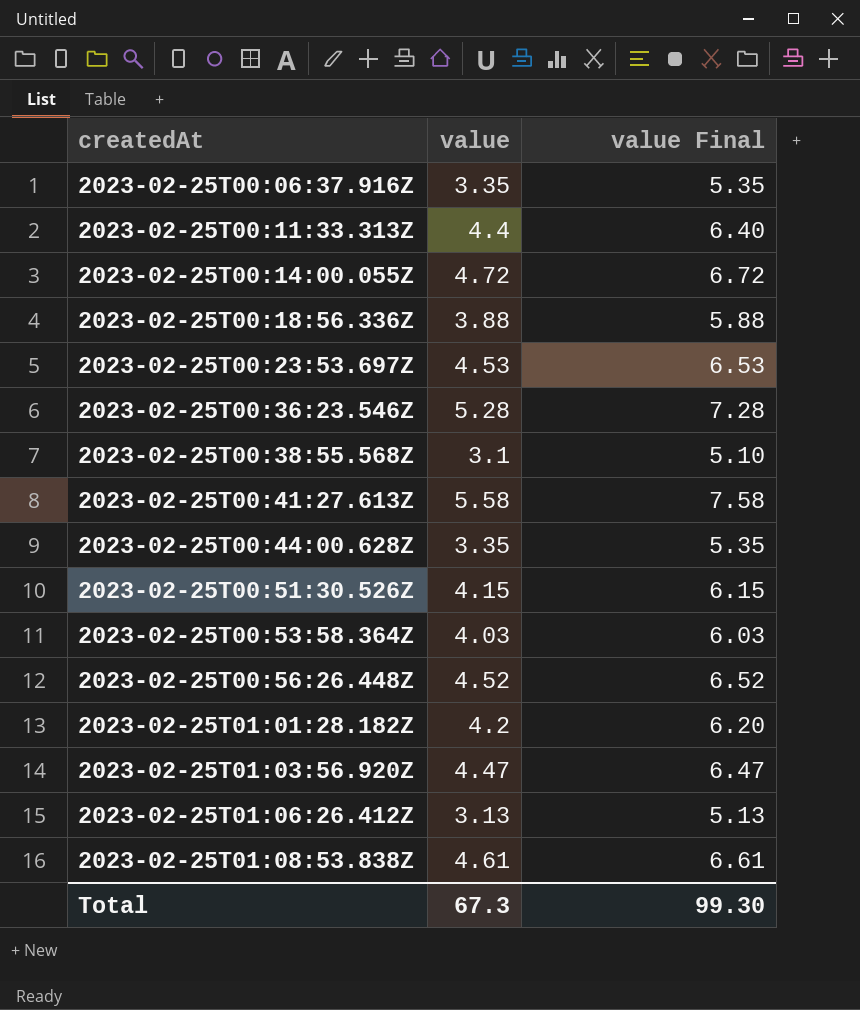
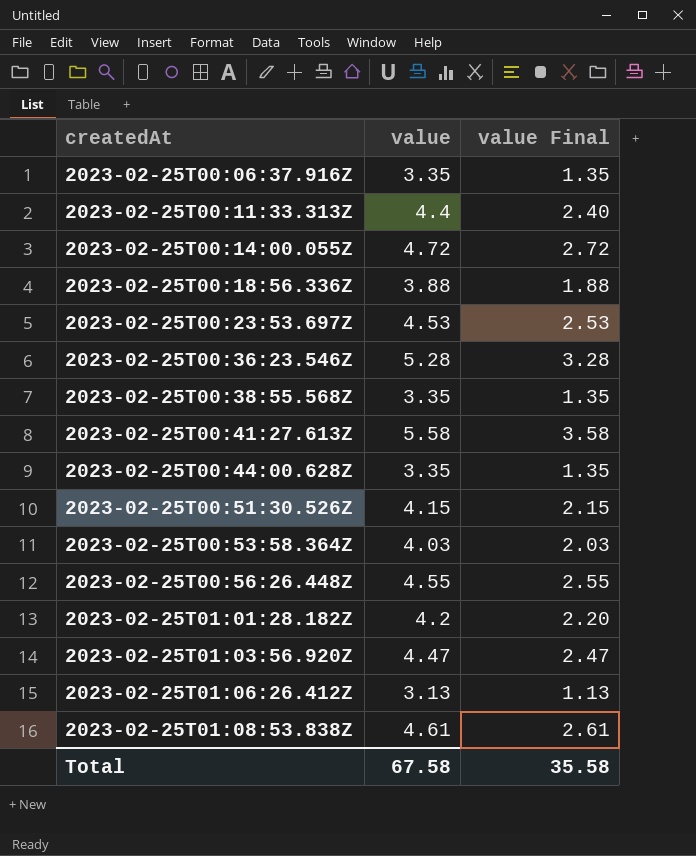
column value Final | formula: [value] + 2 -> [value] - 2
2023-02-25T00:38:55.568Z | value: 3.1 -> 3.35
2023-02-25T00:56:26.448Z | value: 4.52 -> 4.55
Total | value: 67.3 -> 67.58
Total | value Final: 99.30 -> 35.58

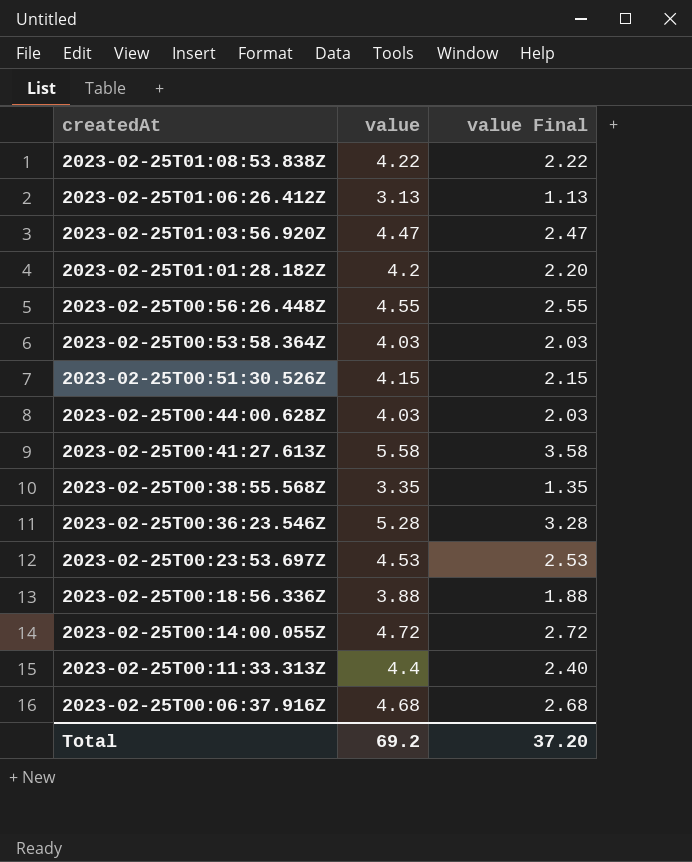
row order: createdAt ascending -> createdAt descending
2023-02-25T01:08:53.838Z | value: 4.61 -> 4.22
2023-02-25T01:08:53.838Z | value Final: 2.61 -> 2.22
2023-02-25T00:44:00.628Z | value: 3.35 -> 4.03
2023-02-25T00:44:00.628Z | value Final: 1.35 -> 2.03
2023-02-25T00:06:37.916Z | value: 3.35 -> 4.68
2023-02-25T00:06:37.916Z | value Final: 1.35 -> 2.68
Total | value: 67.58 -> 69.2
Total | value Final: 35.58 -> 37.20

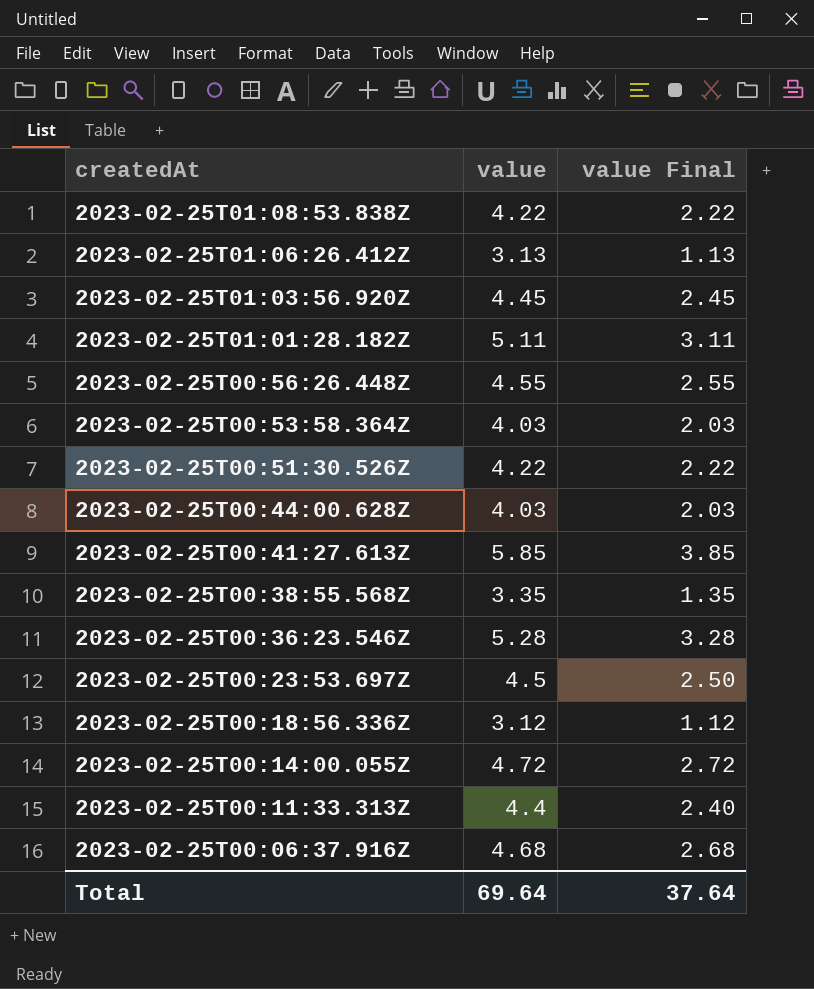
2023-02-25T01:03:56.920Z | value: 4.47 -> 4.45
2023-02-25T01:03:56.920Z | value Final: 2.47 -> 2.45
2023-02-25T01:01:28.182Z | value: 4.2 -> 5.11
2023-02-25T01:01:28.182Z | value Final: 2.20 -> 3.11
2023-02-25T00:51:30.526Z | value: 4.15 -> 4.22
2023-02-25T00:51:30.526Z | value Final: 2.15 -> 2.22
2023-02-25T00:41:27.613Z | value: 5.58 -> 5.85
2023-02-25T00:41:27.613Z | value Final: 3.58 -> 3.85
2023-02-25T00:23:53.697Z | value: 4.53 -> 4.5
2023-02-25T00:23:53.697Z | value Final: 2.53 -> 2.50
2023-02-25T00:18:56.336Z | value: 3.88 -> 3.12
2023-02-25T00:18:56.336Z | value Final: 1.88 -> 1.12
Total | value: 69.2 -> 69.64
Total | value Final: 37.20 -> 37.64

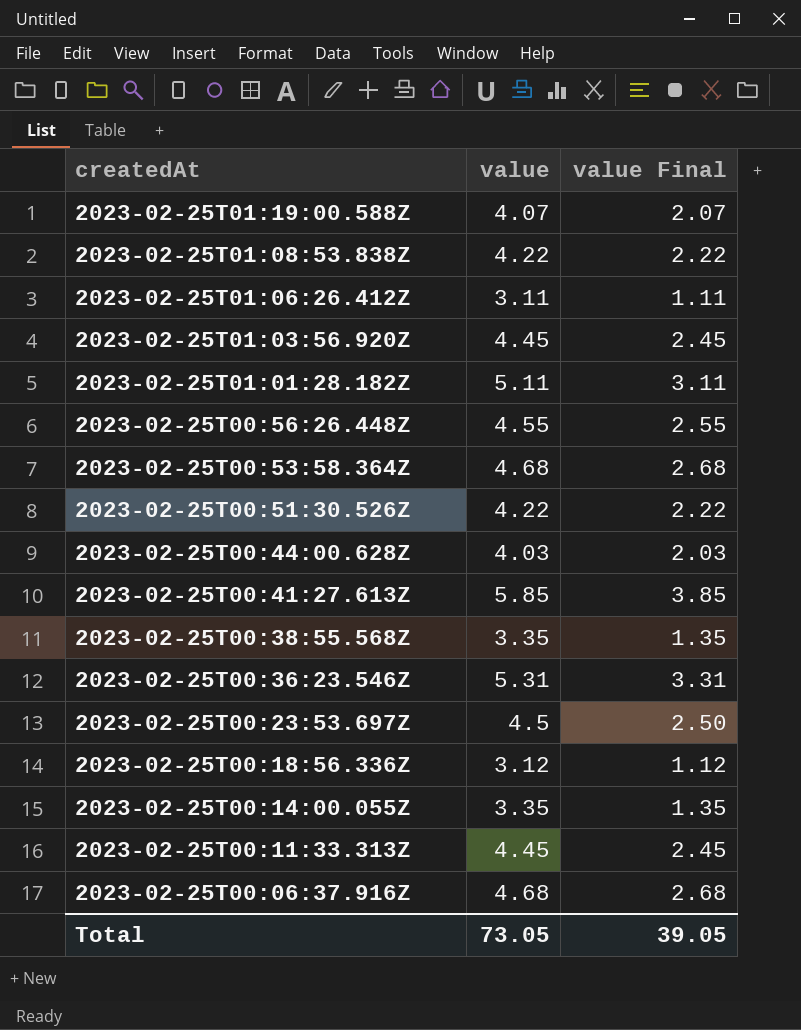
row 2023-02-25T01:19:00.588Z: none -> 4.07 | 2.07
2023-02-25T01:06:26.412Z | value: 3.13 -> 3.11
2023-02-25T01:06:26.412Z | value Final: 1.13 -> 1.11
2023-02-25T00:53:58.364Z | value: 4.03 -> 4.68
2023-02-25T00:53:58.364Z | value Final: 2.03 -> 2.68
2023-02-25T00:36:23.546Z | value: 5.28 -> 5.31
2023-02-25T00:36:23.546Z | value Final: 3.28 -> 3.31
2023-02-25T00:14:00.055Z | value: 4.72 -> 3.35
2023-02-25T00:14:00.055Z | value Final: 2.72 -> 1.35
2023-02-25T00:11:33.313Z | value: 4.4 -> 4.45
2023-02-25T00:11:33.313Z | value Final: 2.40 -> 2.45
Total | value: 69.64 -> 73.05
Total | value Final: 37.64 -> 39.05

